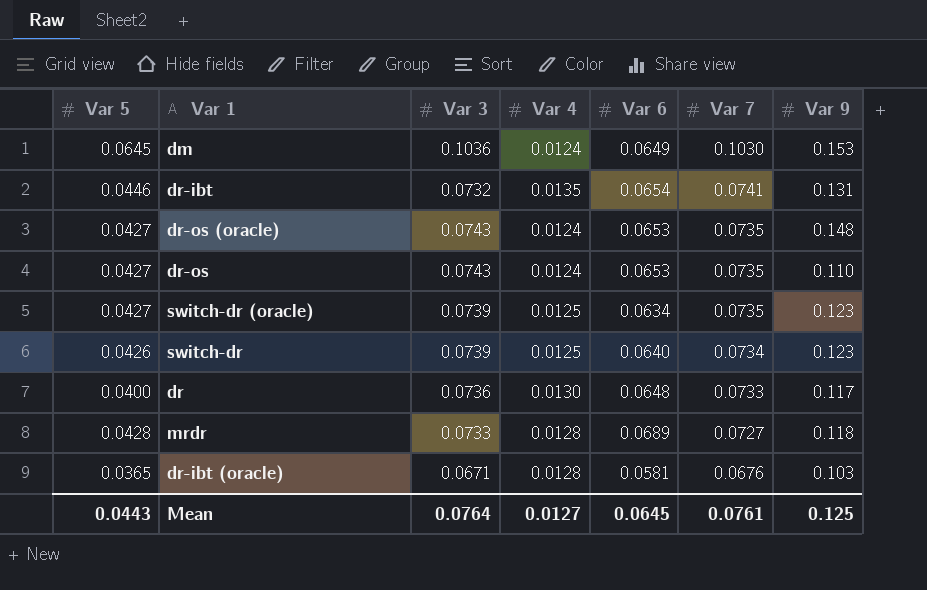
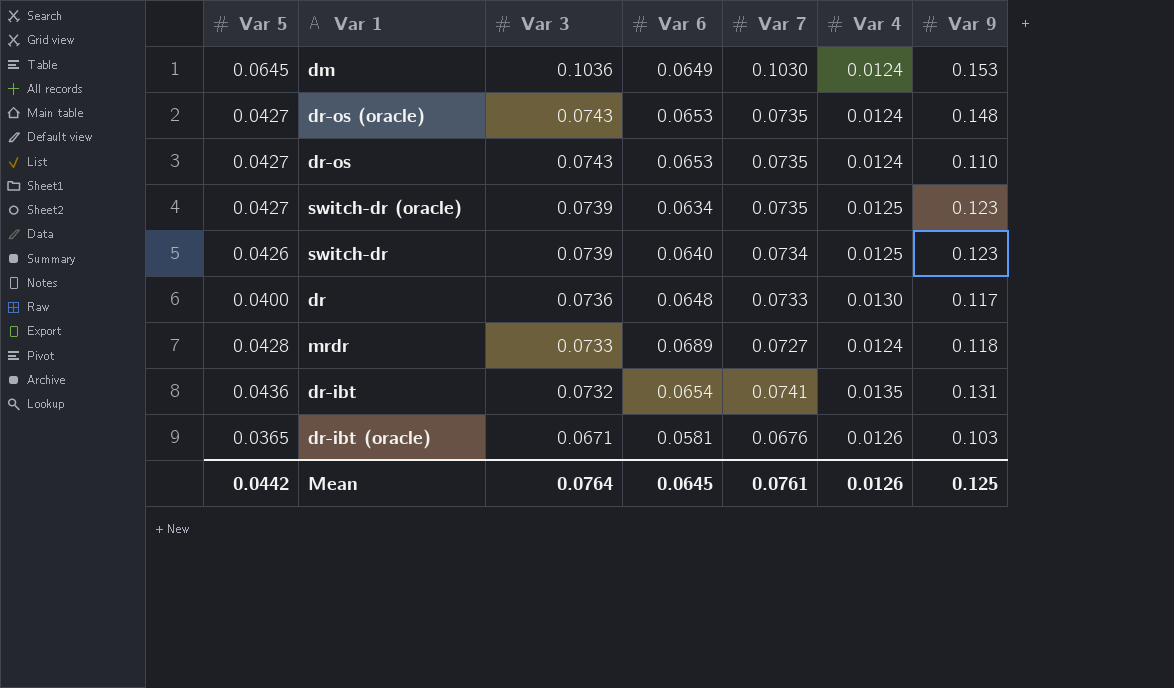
row order: Var 7 descending -> Var 3 descending
column Var 4 | position: 4 -> 6
mrdr | Var 4: 0.0128 -> 0.0124
dr-ibt | Var 5: 0.0446 -> 0.0436
dr-ibt (oracle) | Var 4: 0.0128 -> 0.0126
Mean | Var 5: 0.0443 -> 0.0442
Mean | Var 4: 0.0127 -> 0.0126

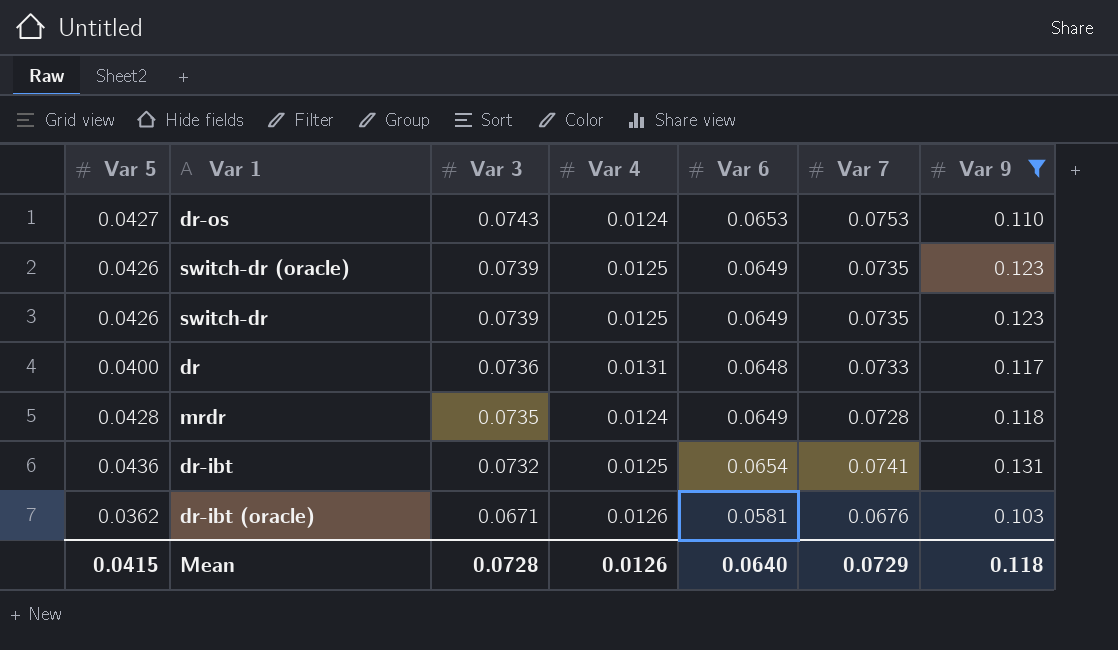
filter: none -> Var 9 <= 0.131
column Var 4 | position: 6 -> 4
dr-os | Var 7: 0.0735 -> 0.0753
switch-dr (oracle) | Var 5: 0.0427 -> 0.0426
switch-dr (oracle) | Var 6: 0.0634 -> 0.0649
switch-dr | Var 6: 0.0640 -> 0.0649
switch-dr | Var 7: 0.0734 -> 0.0735
dr | Var 4: 0.0130 -> 0.0131
mrdr | Var 3: 0.0733 -> 0.0735
mrdr | Var 6: 0.0689 -> 0.0649
mrdr | Var 7: 0.0727 -> 0.0728
dr-ibt | Var 4: 0.0135 -> 0.0125
dr-ibt (oracle) | Var 5: 0.0365 -> 0.0362
Mean | Var 5: 0.0442 -> 0.0415
Mean | Var 3: 0.0764 -> 0.0728
Mean | Var 6: 0.0645 -> 0.0640
Mean | Var 7: 0.0761 -> 0.0729
Mean | Var 9: 0.125 -> 0.118

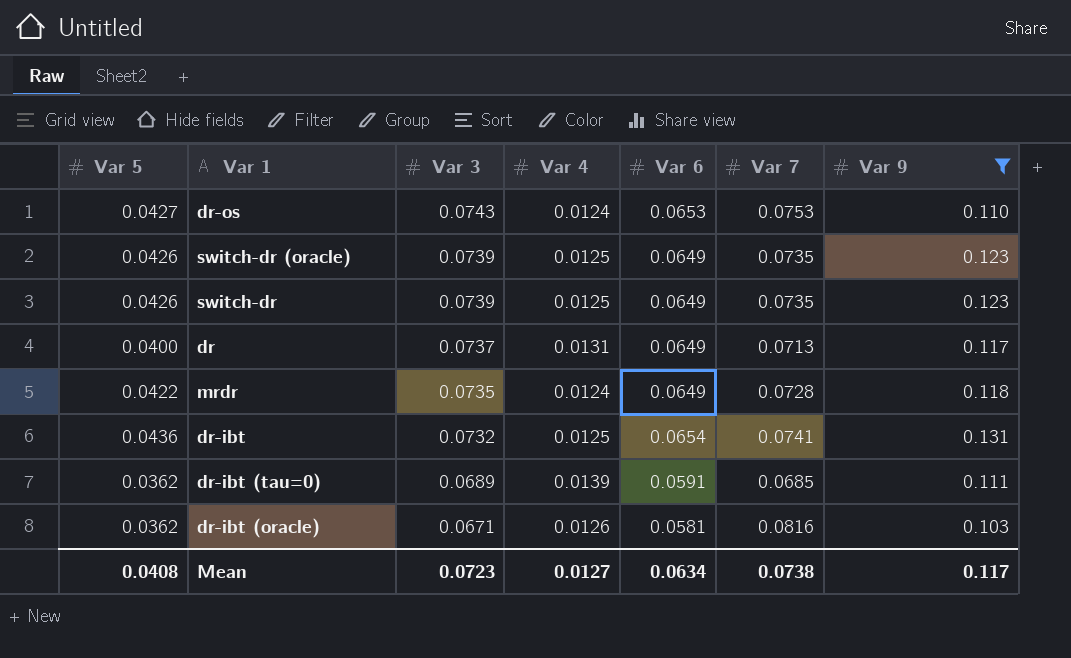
dr | Var 3: 0.0736 -> 0.0737
dr | Var 6: 0.0648 -> 0.0649
dr | Var 7: 0.0733 -> 0.0713
mrdr | Var 5: 0.0428 -> 0.0422
row dr-ibt (tau=0): none -> 0.0362 | 0.0689 | 0.0139 | 0.0591 | 0.0685 | 0.111
dr-ibt (oracle) | Var 7: 0.0676 -> 0.0816
Mean | Var 5: 0.0415 -> 0.0408
Mean | Var 3: 0.0728 -> 0.0723
Mean | Var 4: 0.0126 -> 0.0127
Mean | Var 6: 0.0640 -> 0.0634
Mean | Var 7: 0.0729 -> 0.0738
Mean | Var 9: 0.118 -> 0.117

